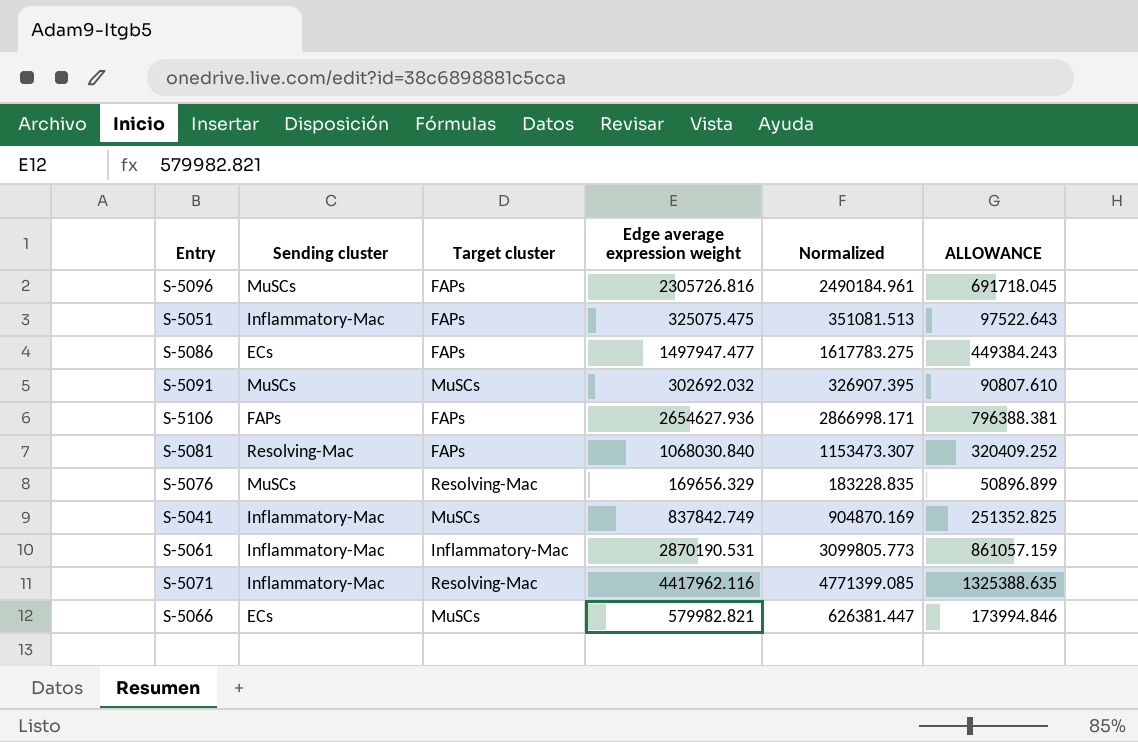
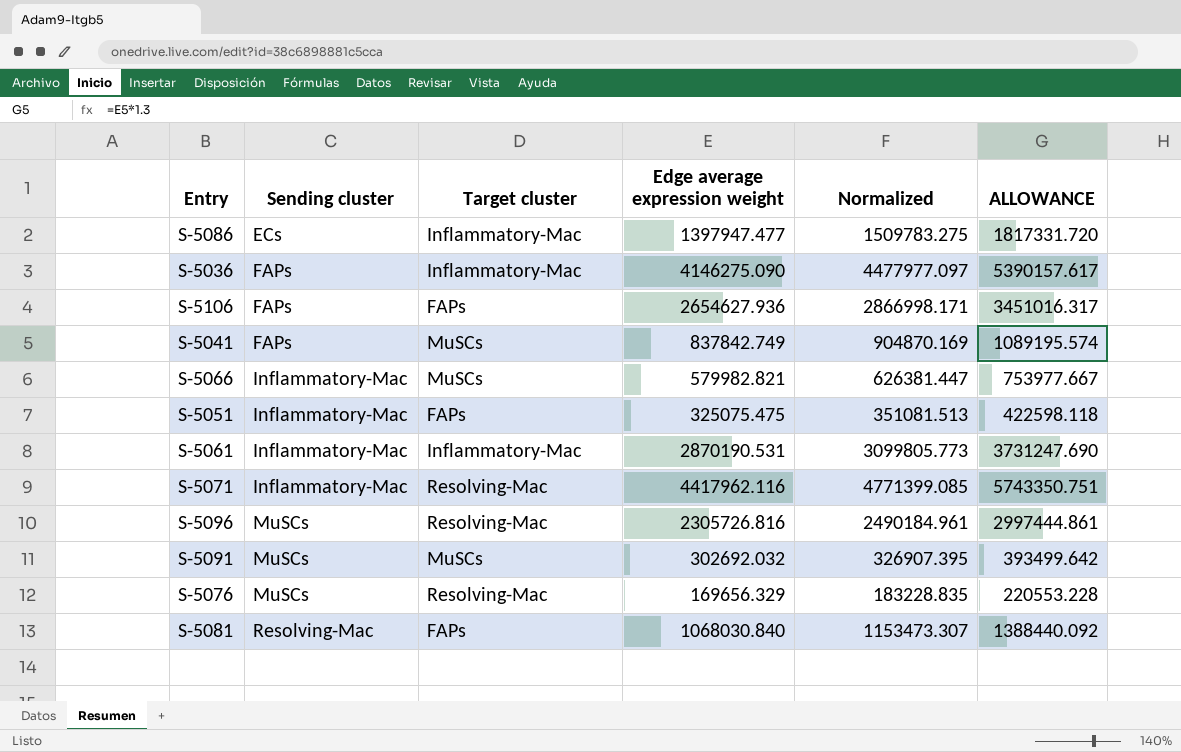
row order: none -> Sending cluster ascending
column ALLOWANCE | formula: [Edge average expression weight] * 0.3 -> [Edge average expression weight] * 1.3
S-5086 | Target cluster: FAPs -> Inflammatory-Mac
S-5086 | Edge average expression weight: 1497947.477 -> 1397947.477
S-5086 | Normalized: 1617783.275 -> 1509783.275
row S-5036: none -> FAPs | Inflammatory-Mac | 4146275.090 | 4477977.097 | 5390157.617
S-5041 | Sending cluster: Inflammatory-Mac -> FAPs
S-5066 | Sending cluster: ECs -> Inflammatory-Mac
S-5096 | Target cluster: FAPs -> Resolving-Mac

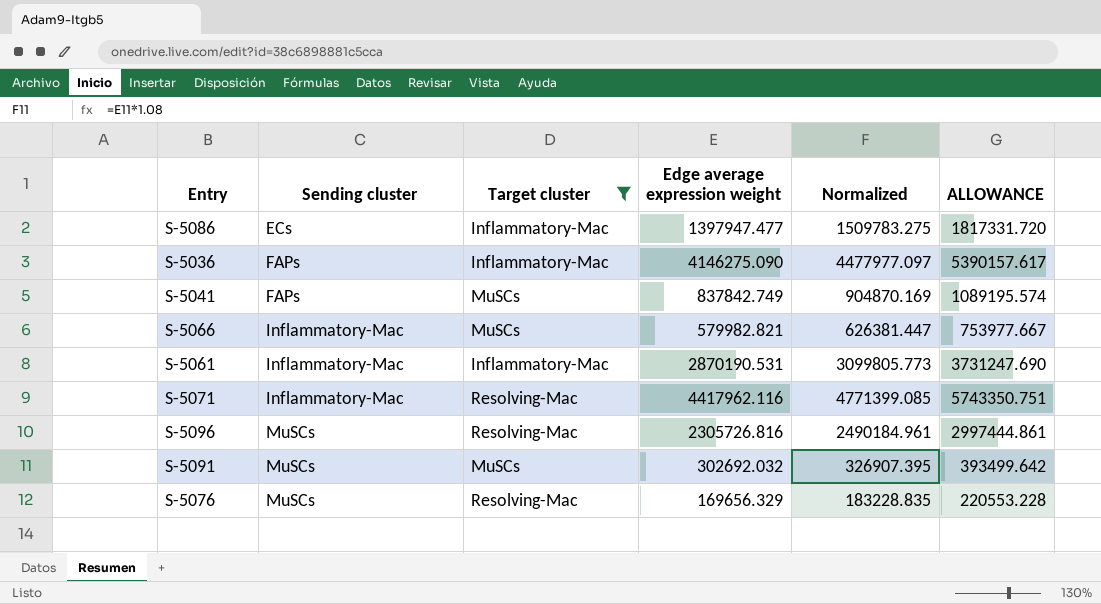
filter: none -> Target cluster != FAPs

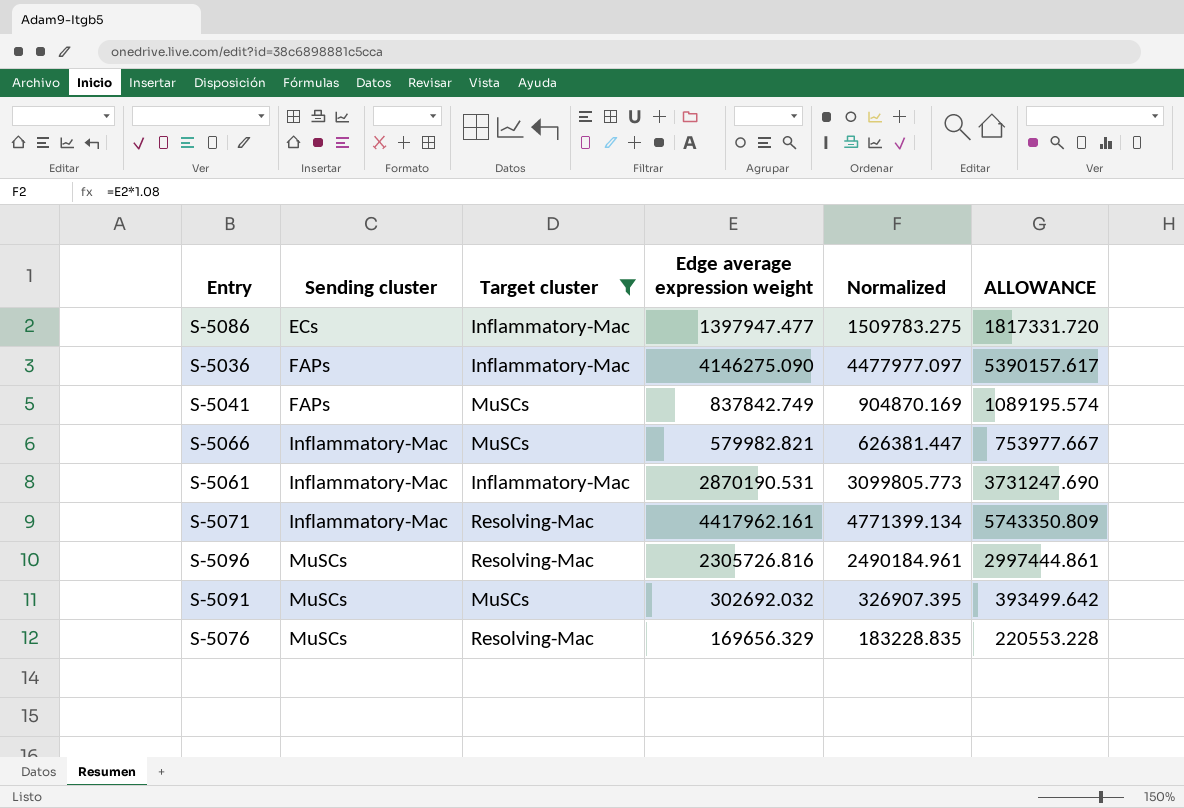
S-5071 | Edge average expression weight: 4417962.116 -> 4417962.161
S-5071 | Normalized: 4771399.085 -> 4771399.134
S-5071 | ALLOWANCE: 5743350.751 -> 5743350.809

